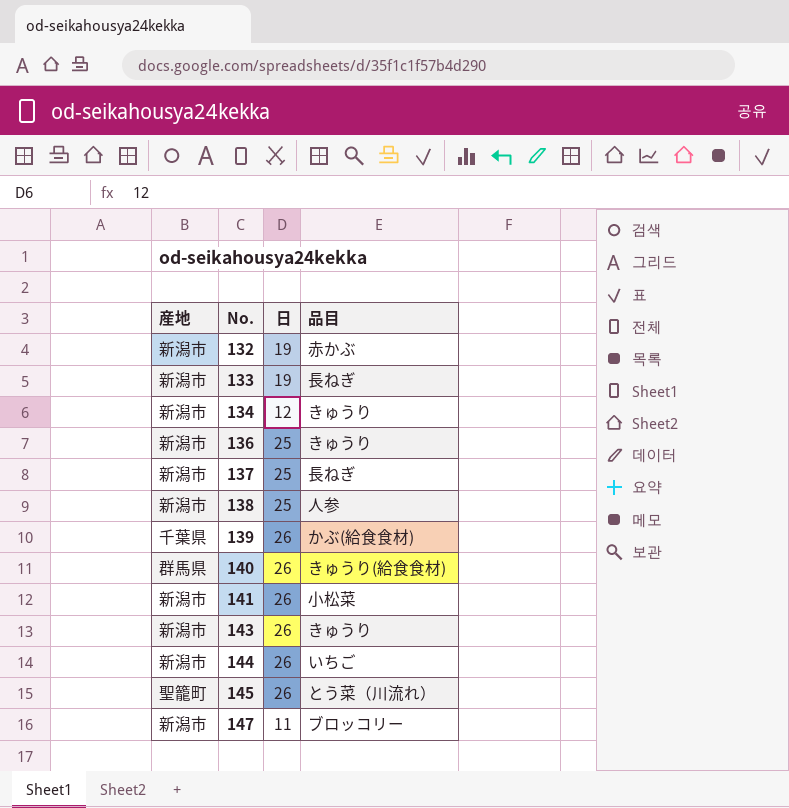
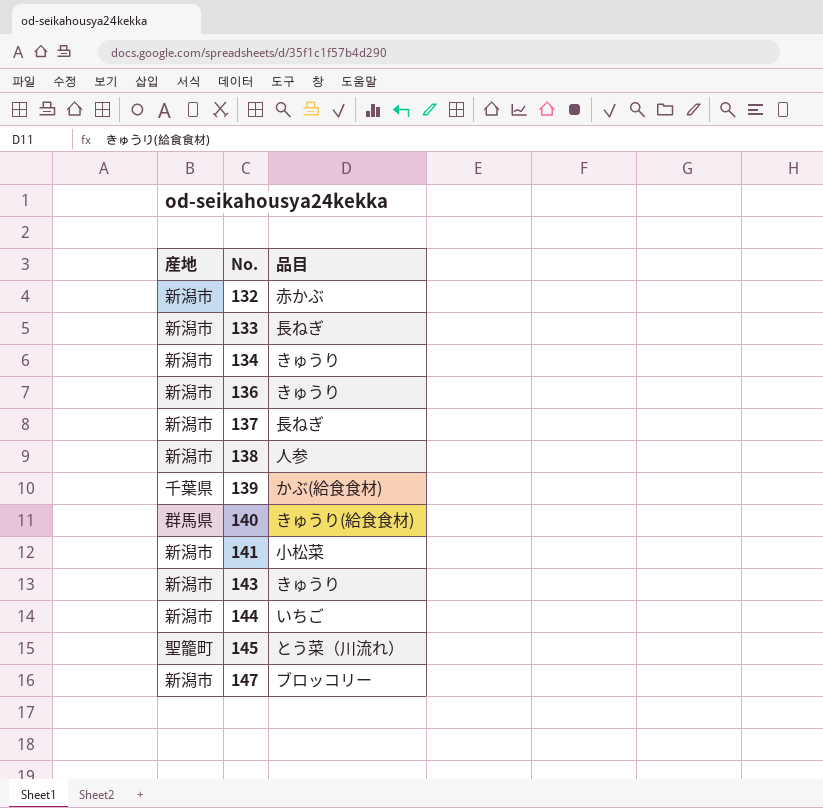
column 日 | position: 3 -> none

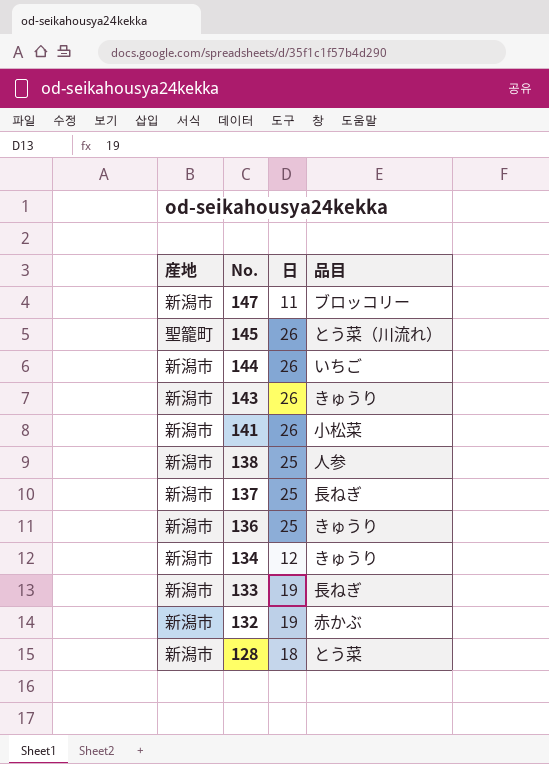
row order: No. ascending -> No. descending
column 日 | position: none -> 3
row 139: 千葉県 | かぶ(給食食材) -> none
row 140: 群馬県 | きゅうり(給食食材) -> none
row 128: none -> 新潟市 | 18 | とう菜

